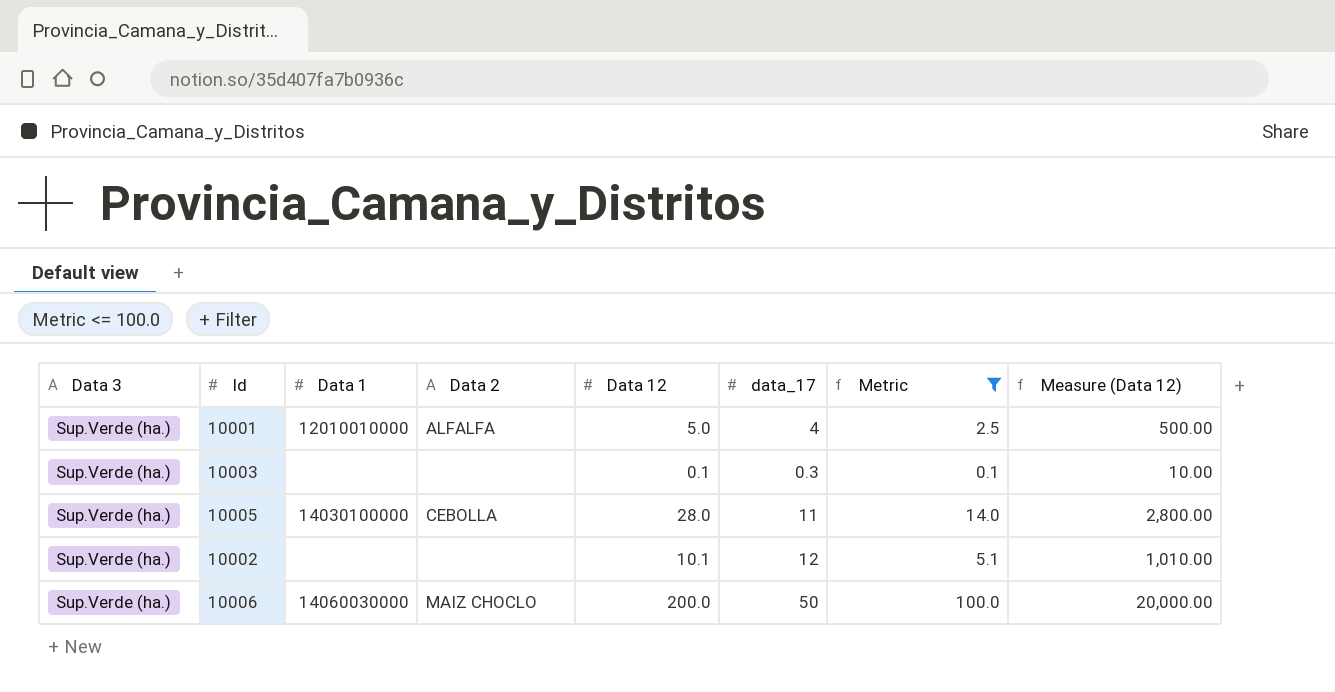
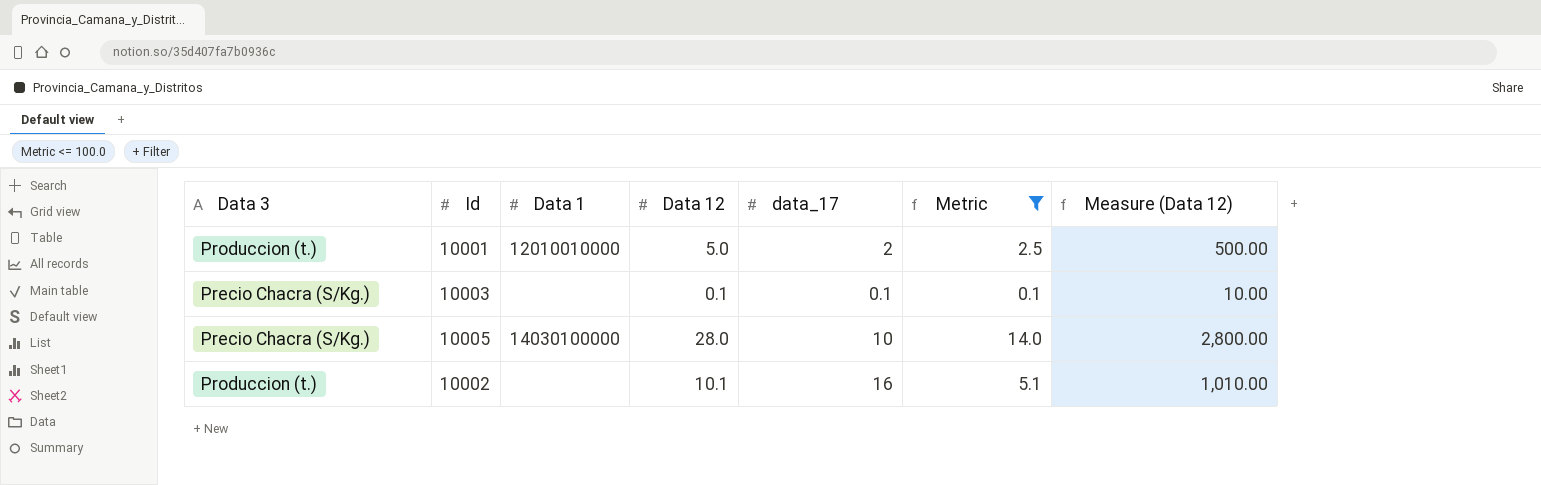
column Data 2 | position: 4 -> none
row 10006: Sup.Verde (ha.) | 14060030000 | MAIZ CHOCLO | 200.0 | 50 | 100.0 | 20,000.00 -> none
10001 | Data 3: Sup.Verde (ha.) -> Produccion (t.)
10001 | data_17: 4 -> 2
10003 | Data 3: Sup.Verde (ha.) -> Precio Chacra (S/Kg.)
10003 | data_17: 0.3 -> 0.1
10005 | Data 3: Sup.Verde (ha.) -> Precio Chacra (S/Kg.)
10005 | data_17: 11 -> 10
10002 | Data 3: Sup.Verde (ha.) -> Produccion (t.)
10002 | data_17: 12 -> 16

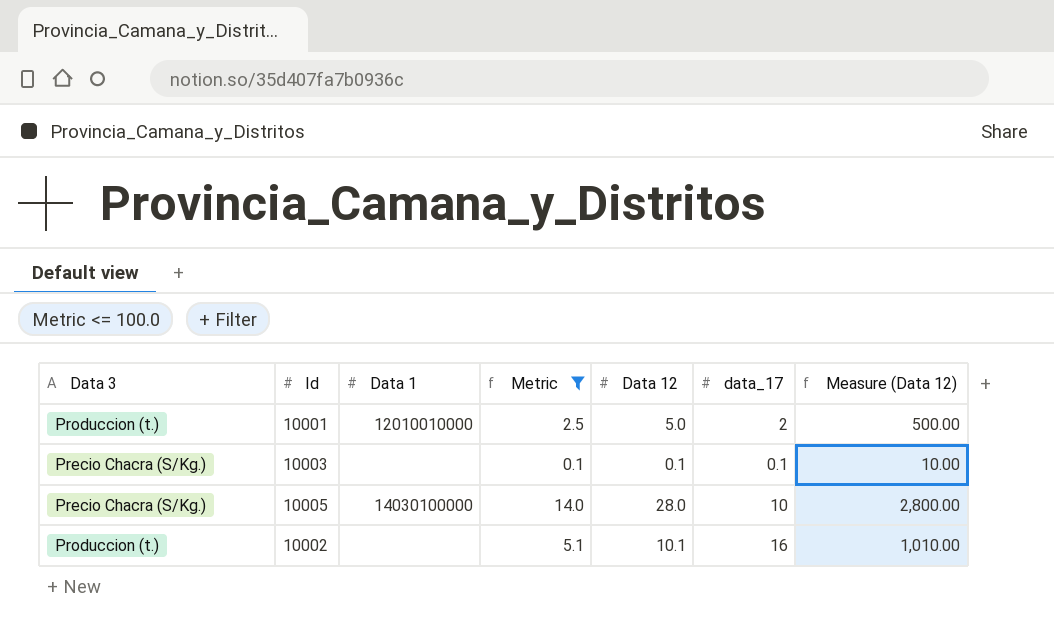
column Metric | position: 6 -> 4

